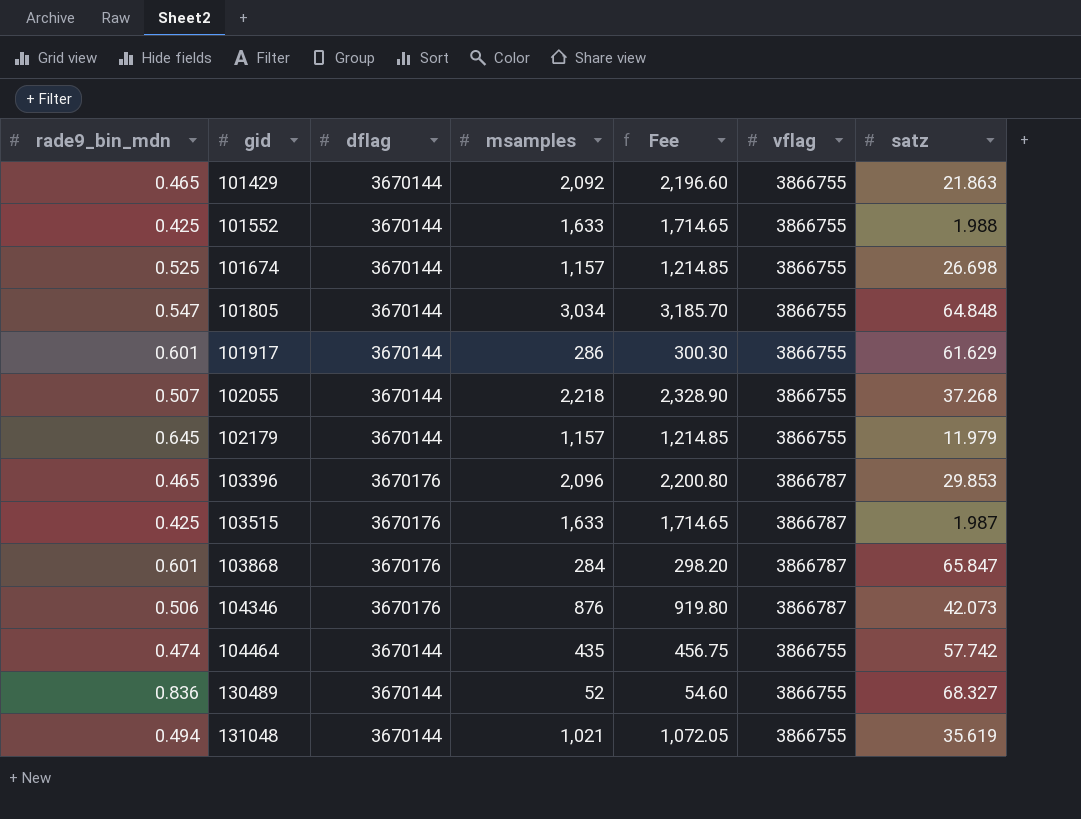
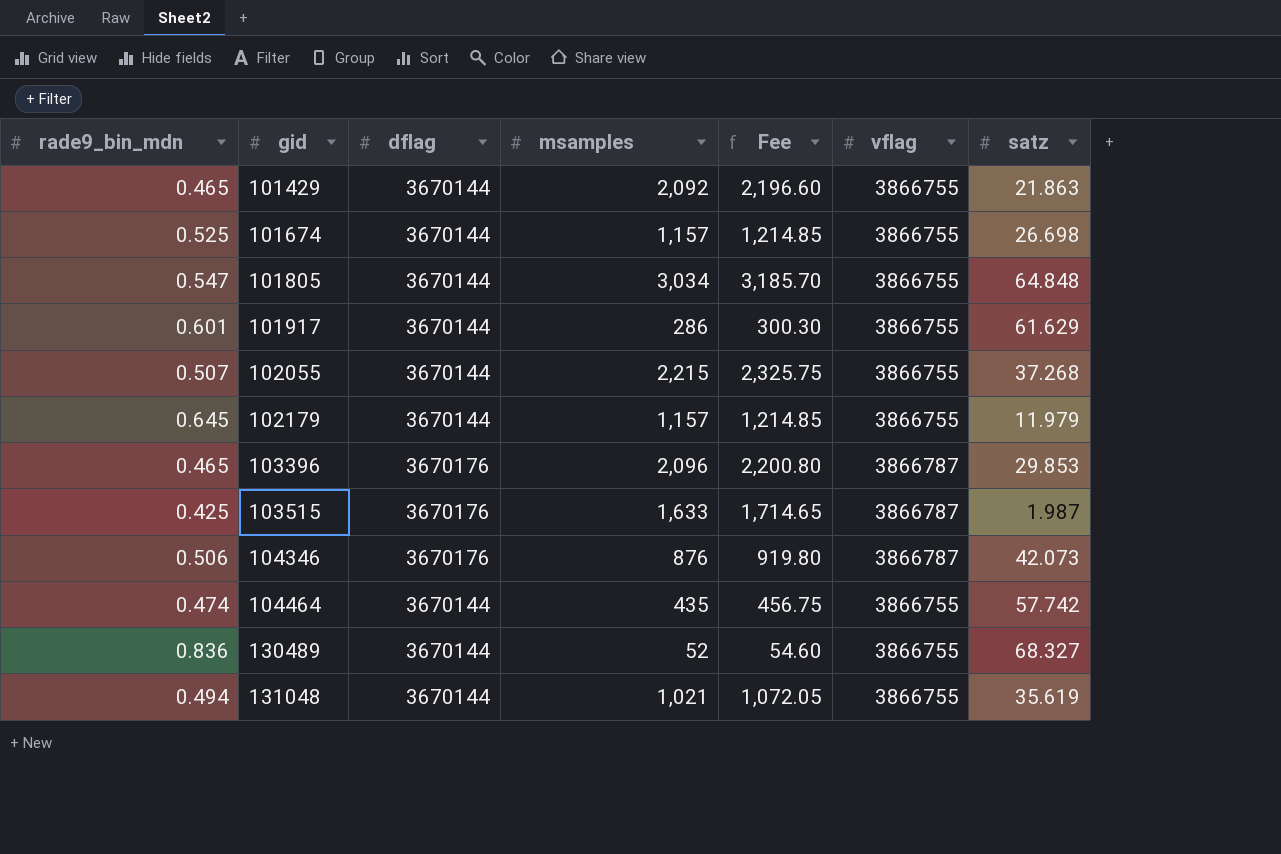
row 101552: 0.425 | 3670144 | 1,633 | 1,714.65 | 3866755 | 1.988 -> none
row 103868: 0.601 | 3670176 | 284 | 298.20 | 3866787 | 65.847 -> none
102055 | msamples: 2,218 -> 2,215
102055 | Fee: 2,328.90 -> 2,325.75

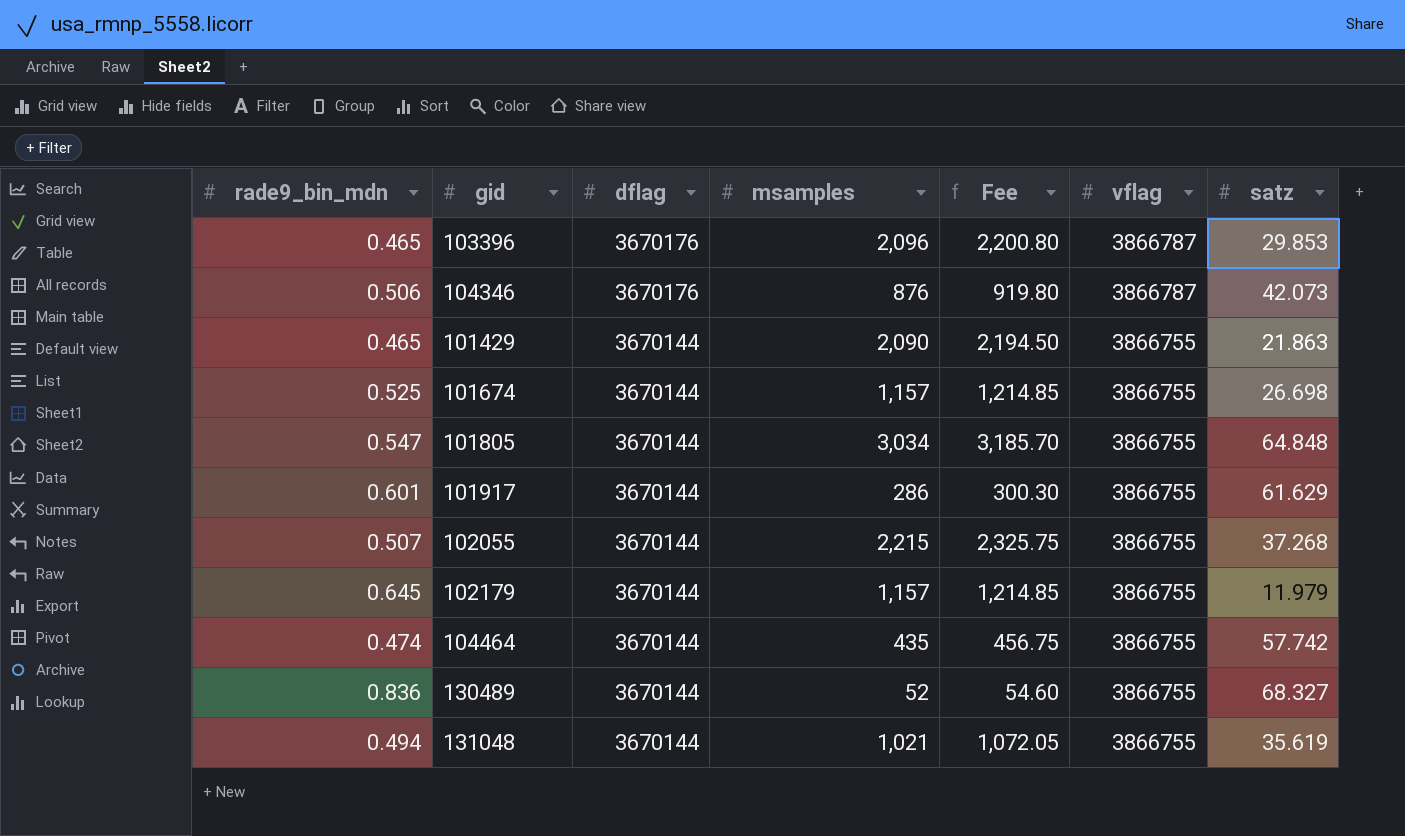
row order: gid ascending -> dflag descending
row 103515: 0.425 | 3670176 | 1,633 | 1,714.65 | 3866787 | 1.987 -> none
101429 | msamples: 2,092 -> 2,090
101429 | Fee: 2,196.60 -> 2,194.50

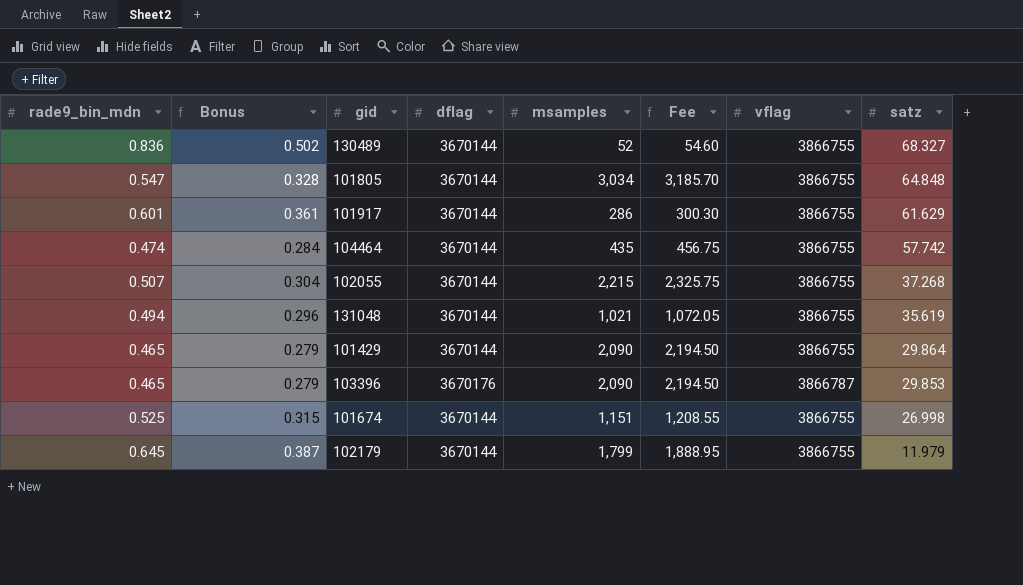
row order: dflag descending -> satz descending
column Bonus | formula: none -> [rade9_bin_mdn] * 0.6
row 104346: 0.506 | 3670176 | 876 | 919.80 | 3866787 | 42.073 -> none
101429 | satz: 21.863 -> 29.864
103396 | msamples: 2,096 -> 2,090
103396 | Fee: 2,200.80 -> 2,194.50
101674 | msamples: 1,157 -> 1,151
101674 | Fee: 1,214.85 -> 1,208.55
101674 | satz: 26.698 -> 26.998
102179 | msamples: 1,157 -> 1,799
102179 | Fee: 1,214.85 -> 1,888.95

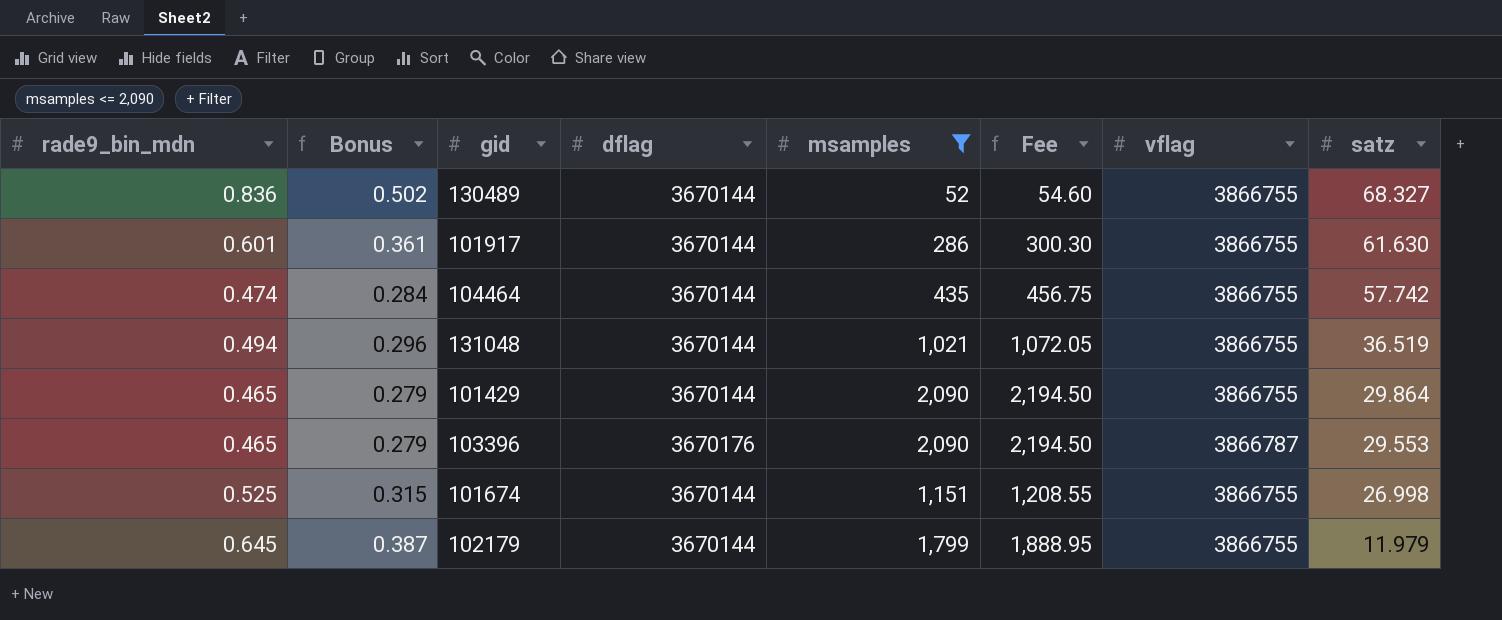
filter: none -> msamples <= 2,090
101917 | satz: 61.629 -> 61.630
131048 | satz: 35.619 -> 36.519
103396 | satz: 29.853 -> 29.553

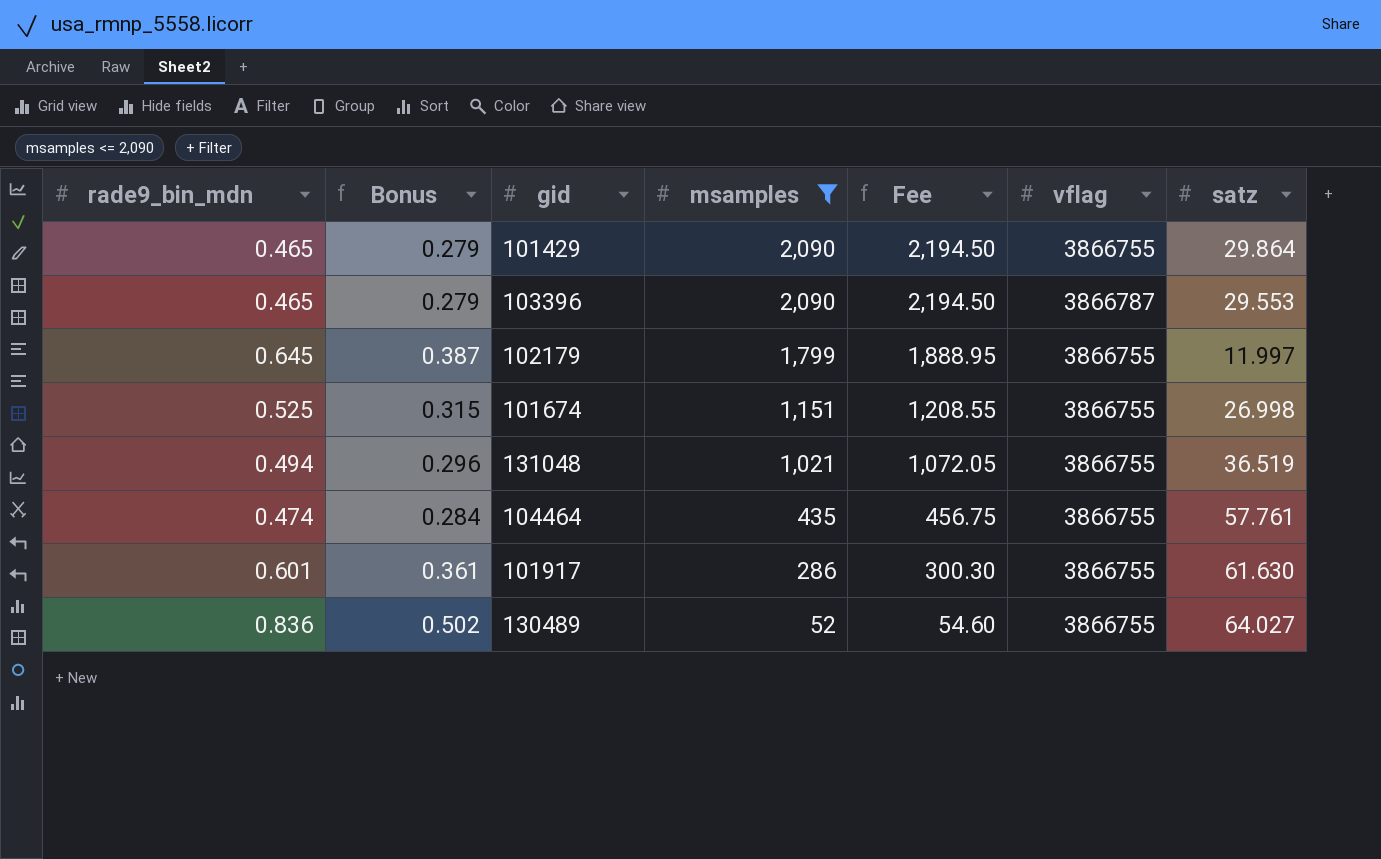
row order: satz descending -> msamples descending
column dflag | position: 4 -> none
102179 | satz: 11.979 -> 11.997
104464 | satz: 57.742 -> 57.761
130489 | satz: 68.327 -> 64.027

